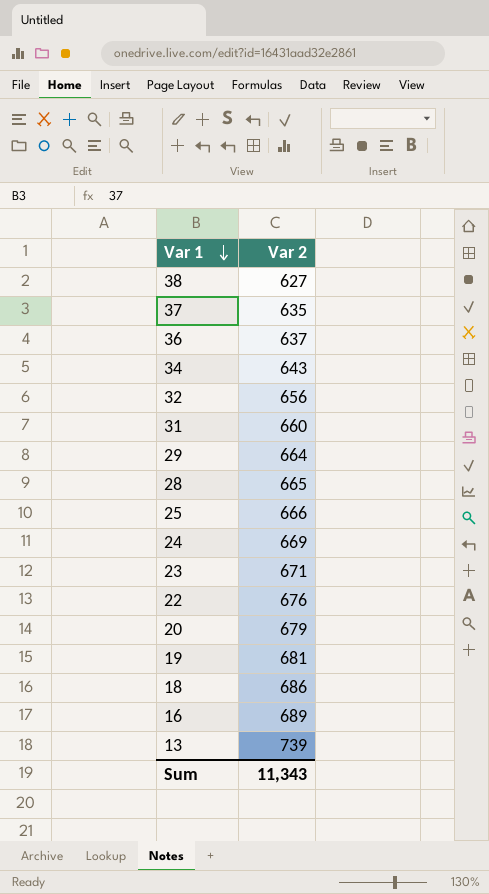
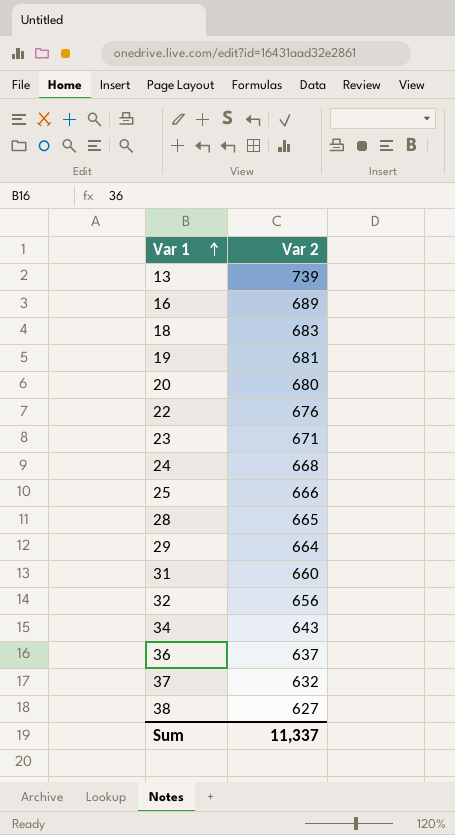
row order: Var 1 descending -> Var 1 ascending
18 | Var 2: 686 -> 683
20 | Var 2: 679 -> 680
24 | Var 2: 669 -> 668
37 | Var 2: 635 -> 632
Sum | Var 2: 11,343 -> 11,337

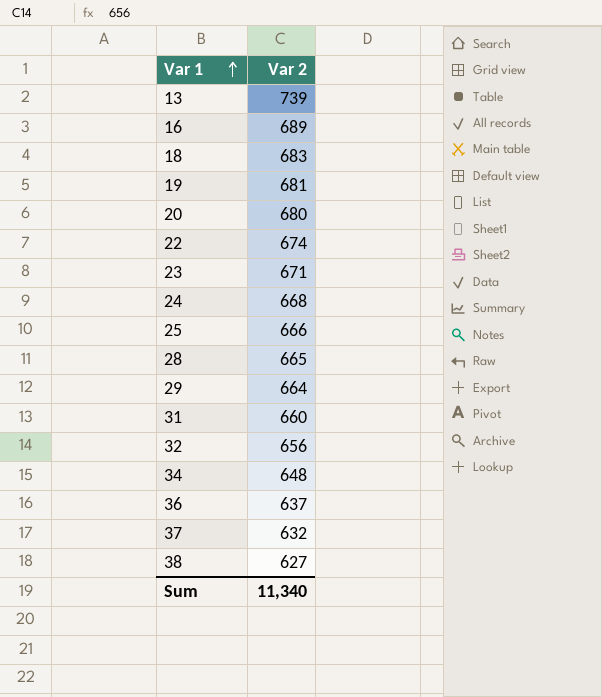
22 | Var 2: 676 -> 674
34 | Var 2: 643 -> 648
Sum | Var 2: 11,337 -> 11,340

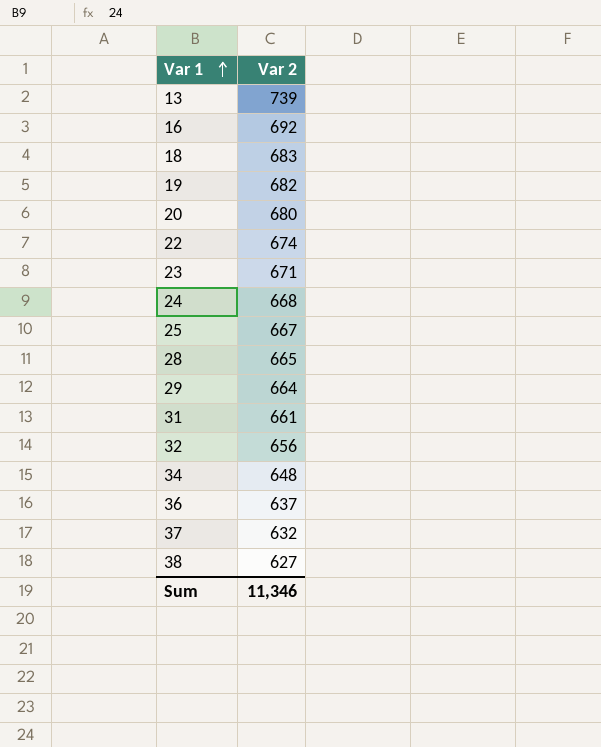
16 | Var 2: 689 -> 692
19 | Var 2: 681 -> 682
25 | Var 2: 666 -> 667
31 | Var 2: 660 -> 661
Sum | Var 2: 11,340 -> 11,346

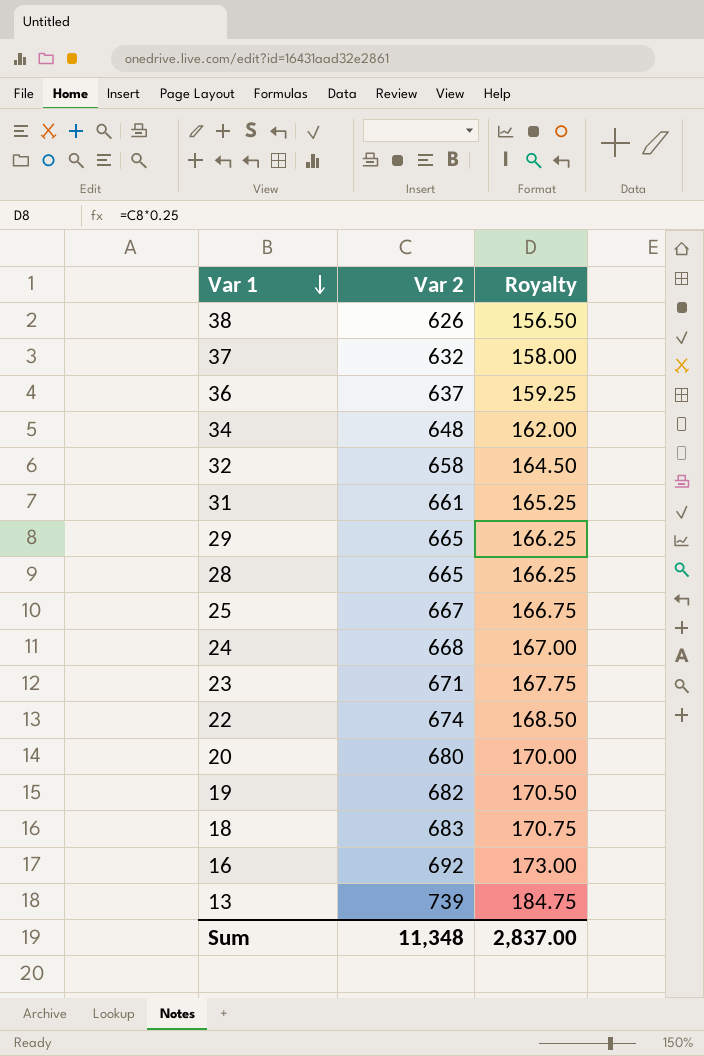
row order: Var 1 ascending -> Var 1 descending
column Royalty | formula: none -> [Var 2] * 0.25
38 | Var 2: 627 -> 626
32 | Var 2: 656 -> 658
29 | Var 2: 664 -> 665
Sum | Var 2: 11,346 -> 11,348

